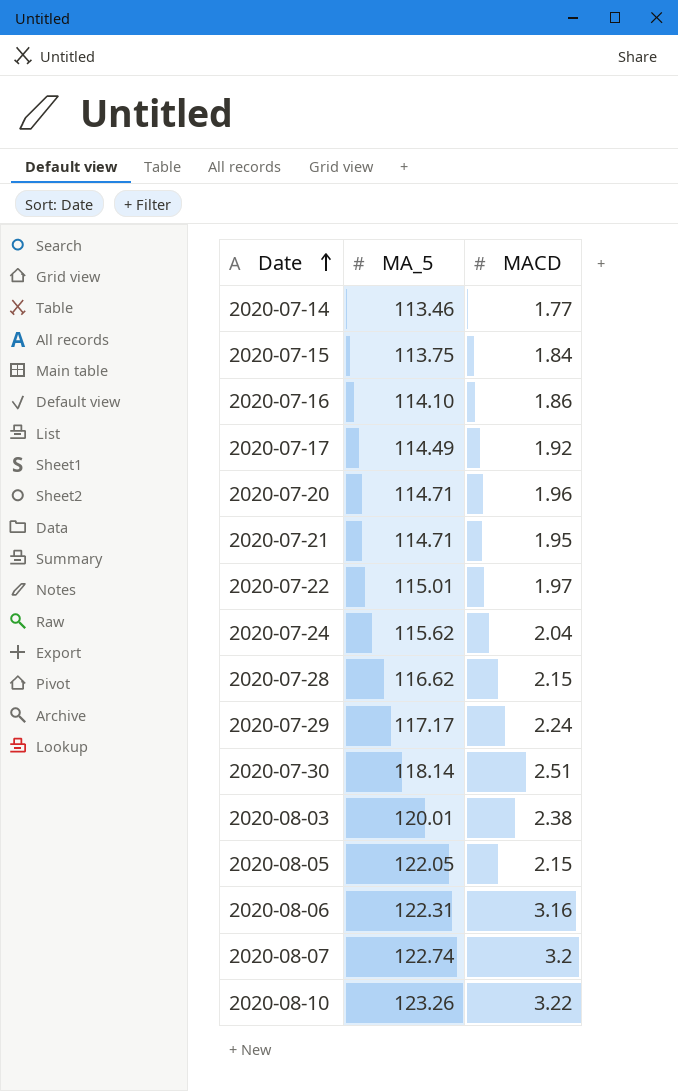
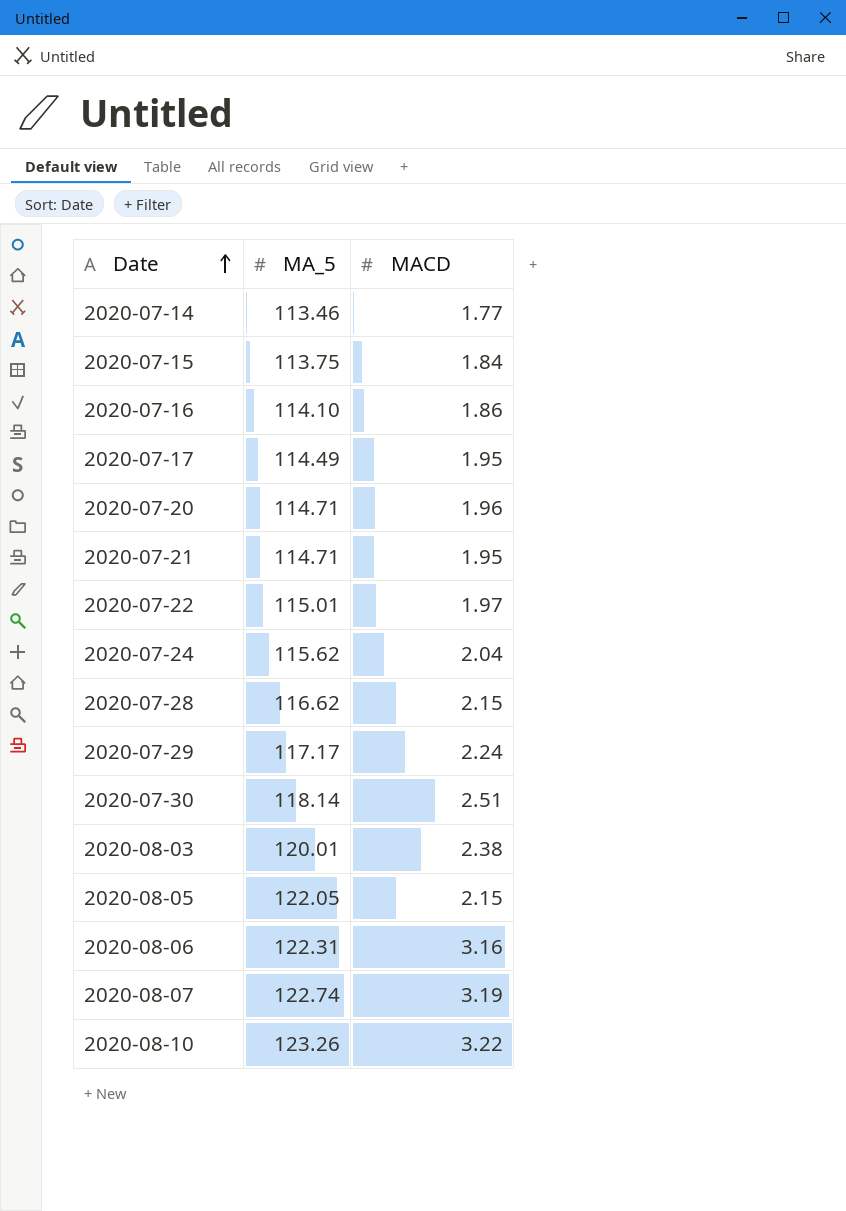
2020-07-17 | MACD: 1.92 -> 1.95
2020-08-07 | MACD: 3.2 -> 3.19

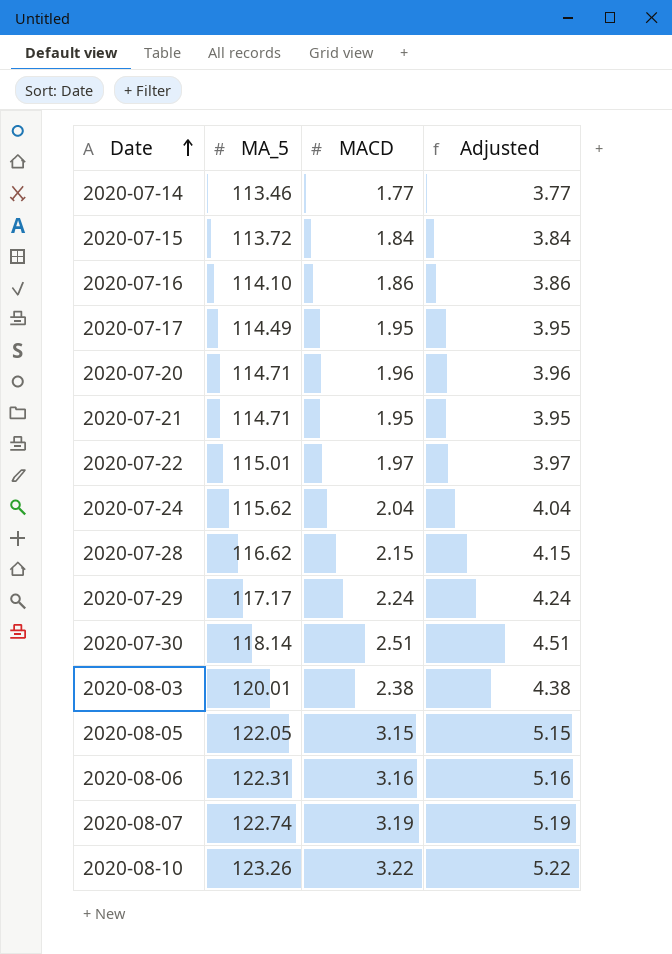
column Adjusted | formula: none -> [MACD] + 2
2020-07-15 | MA_5: 113.75 -> 113.72
2020-08-05 | MACD: 2.15 -> 3.15

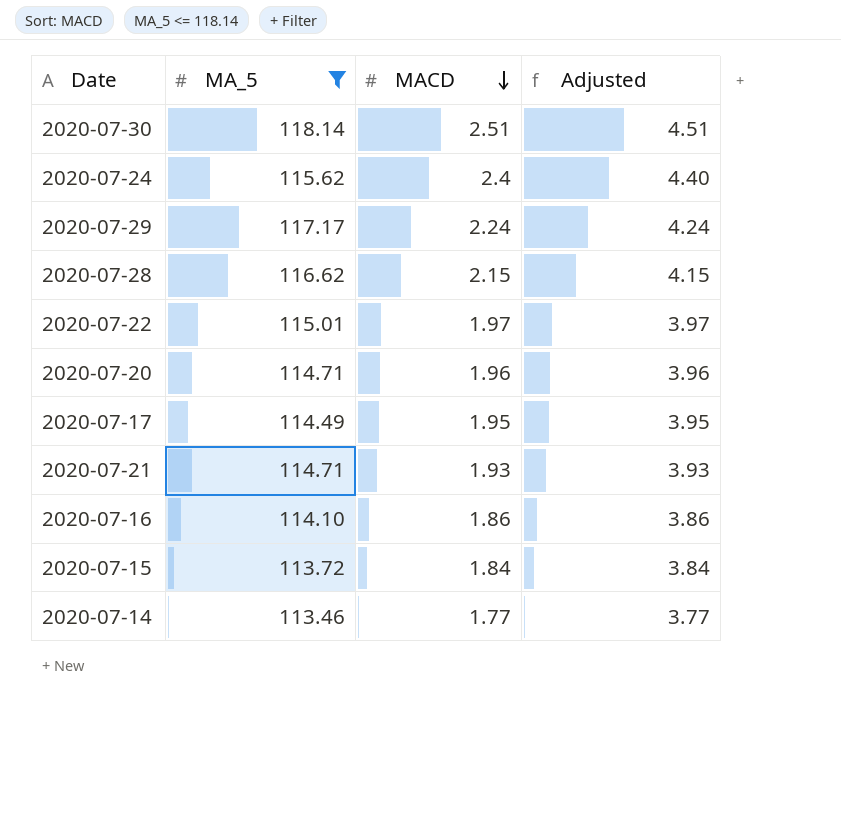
filter: none -> MA_5 <= 118.14
row order: Date ascending -> MACD descending
2020-07-24 | MACD: 2.04 -> 2.4
2020-07-24 | Adjusted: 4.04 -> 4.40
2020-07-21 | MACD: 1.95 -> 1.93
2020-07-21 | Adjusted: 3.95 -> 3.93

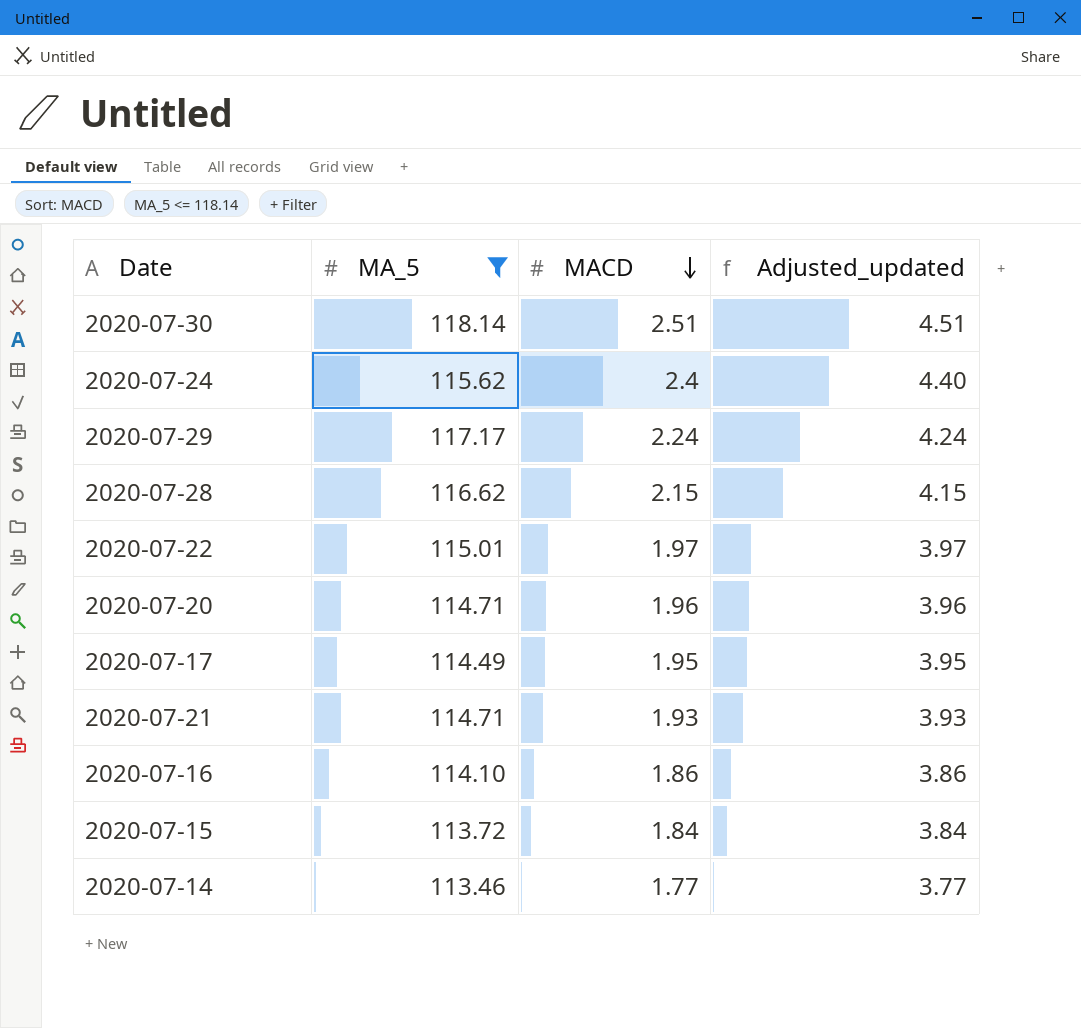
column name: Adjusted -> Adjusted_updated

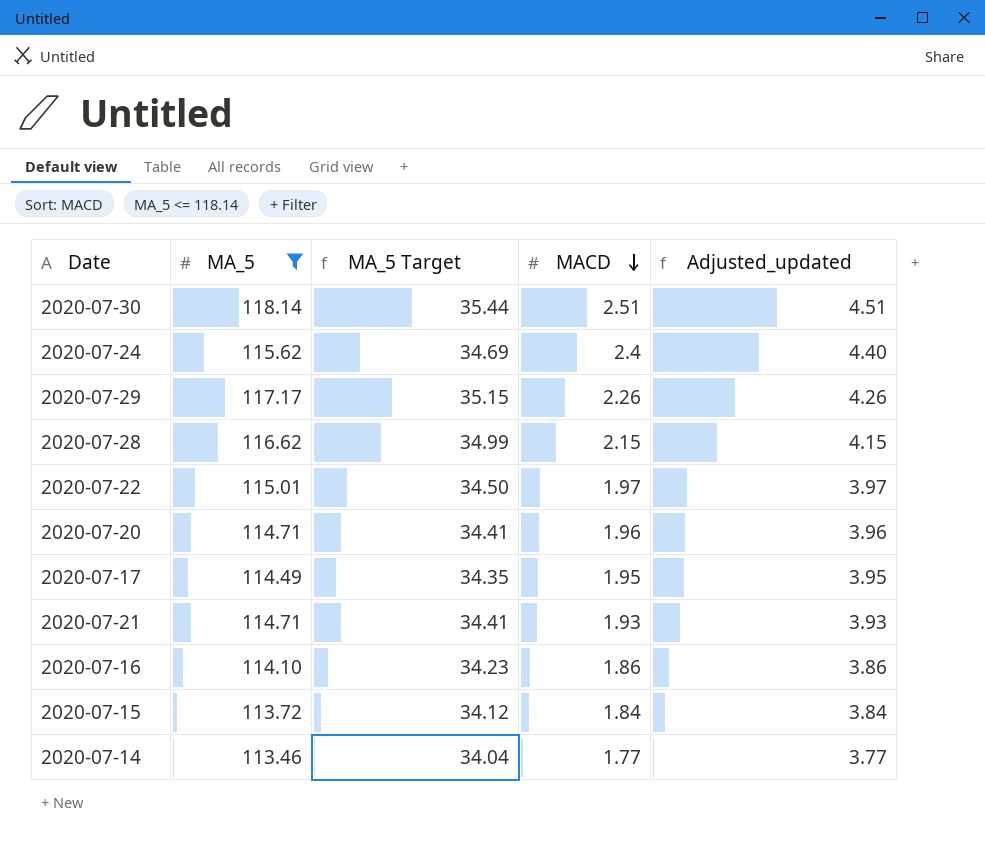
column MA_5 Target | formula: none -> [MA_5] * 0.3
2020-07-29 | MACD: 2.24 -> 2.26
2020-07-29 | Adjusted_updated: 4.24 -> 4.26

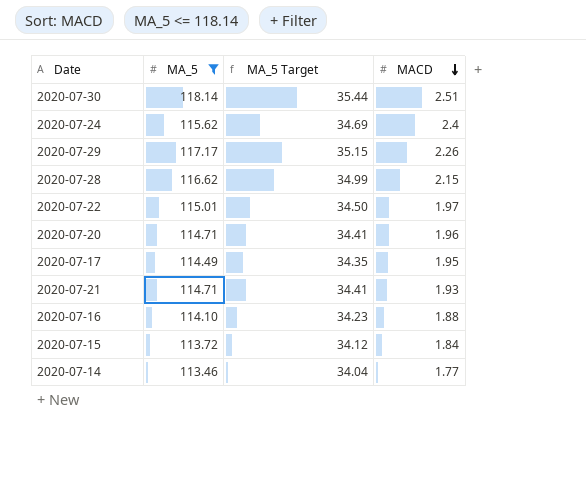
column Adjusted_updated | formula: [MACD] + 2 -> none
2020-07-16 | MACD: 1.86 -> 1.88

